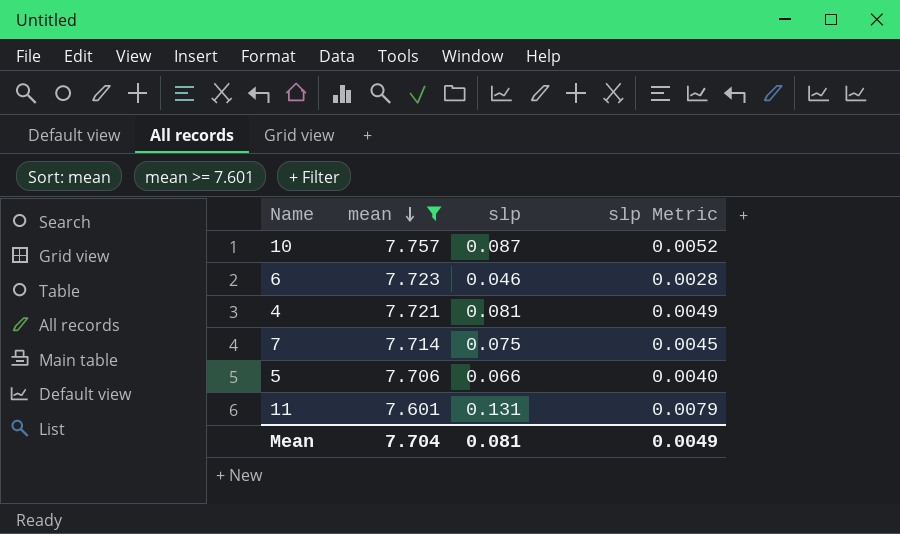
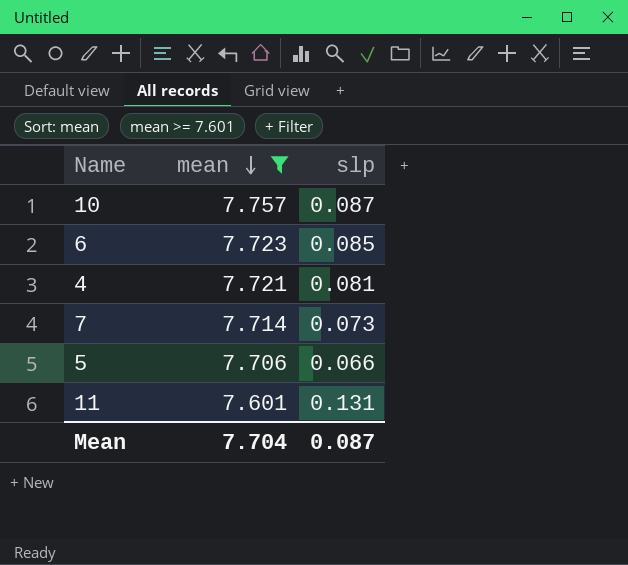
column slp Metric | formula: [slp] * 0.06 -> none
6 | slp: 0.046 -> 0.085
7 | slp: 0.075 -> 0.073
Mean | slp: 0.081 -> 0.087

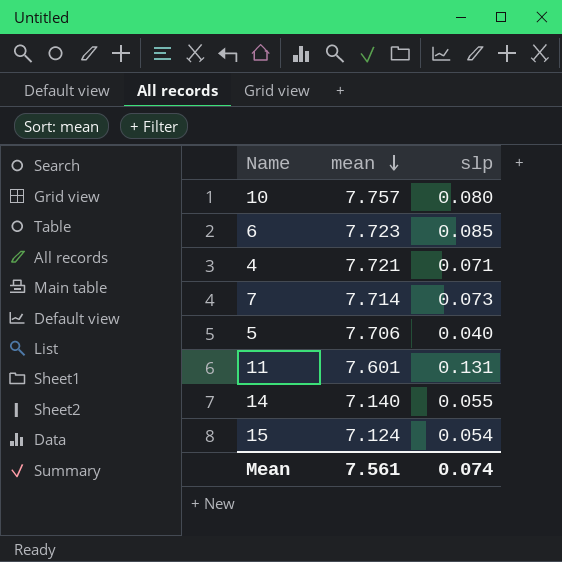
filter: mean >= 7.601 -> none
10 | slp: 0.087 -> 0.080
4 | slp: 0.081 -> 0.071
5 | slp: 0.066 -> 0.040
Mean | mean: 7.704 -> 7.561
Mean | slp: 0.087 -> 0.074

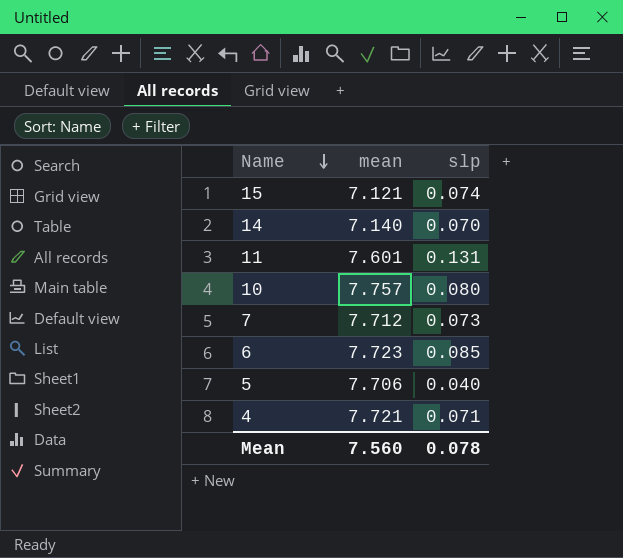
row order: mean descending -> Name descending
15 | mean: 7.124 -> 7.121
15 | slp: 0.054 -> 0.074
14 | slp: 0.055 -> 0.070
7 | mean: 7.714 -> 7.712
Mean | mean: 7.561 -> 7.560
Mean | slp: 0.074 -> 0.078

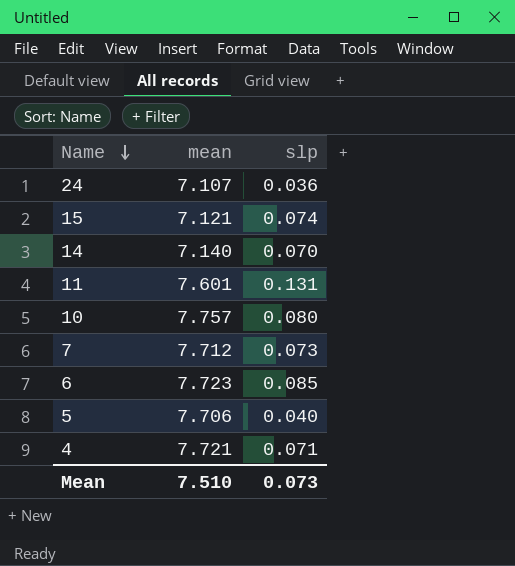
row 24: none -> 7.107 | 0.036
Mean | mean: 7.560 -> 7.510
Mean | slp: 0.078 -> 0.073

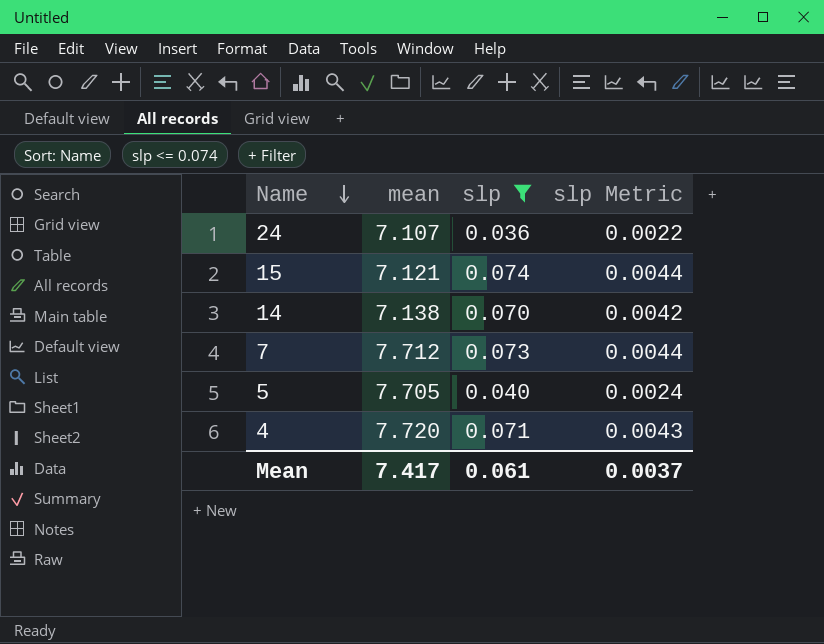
filter: none -> slp <= 0.074
column slp Metric | formula: none -> [slp] * 0.06
14 | mean: 7.140 -> 7.138
5 | mean: 7.706 -> 7.705
4 | mean: 7.721 -> 7.720
Mean | mean: 7.510 -> 7.417
Mean | slp: 0.073 -> 0.061

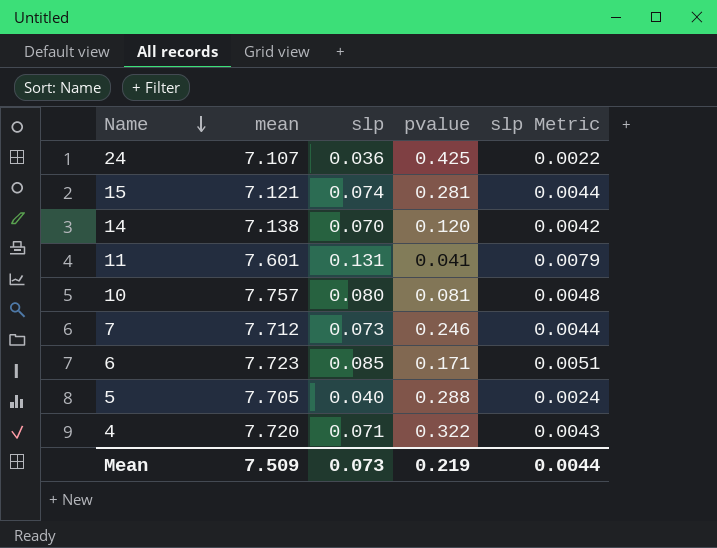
filter: slp <= 0.074 -> none
column pvalue | position: none -> 4
Mean | mean: 7.417 -> 7.509
Mean | slp: 0.061 -> 0.073
Mean | slp Metric: 0.0037 -> 0.0044

